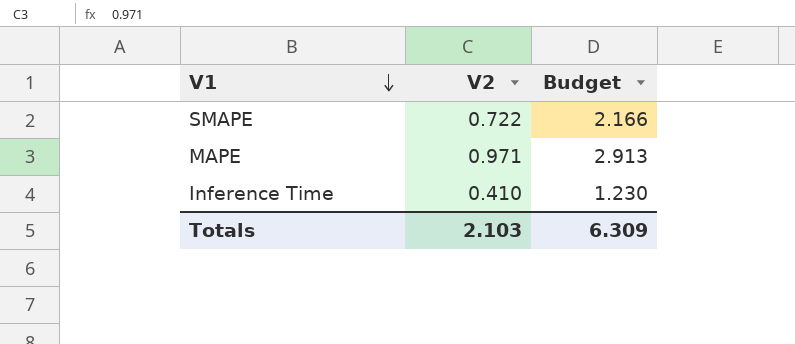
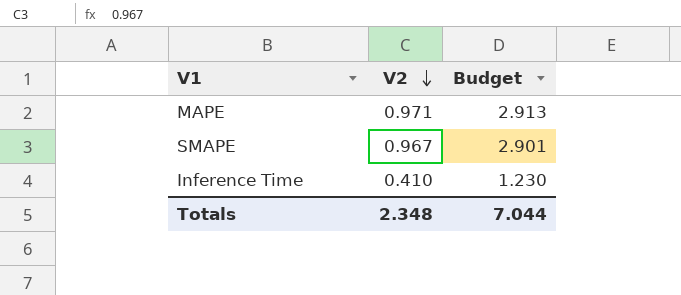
row order: V1 descending -> V2 descending
SMAPE | V2: 0.722 -> 0.967
SMAPE | Budget: 2.166 -> 2.901
Totals | V2: 2.103 -> 2.348
Totals | Budget: 6.309 -> 7.044

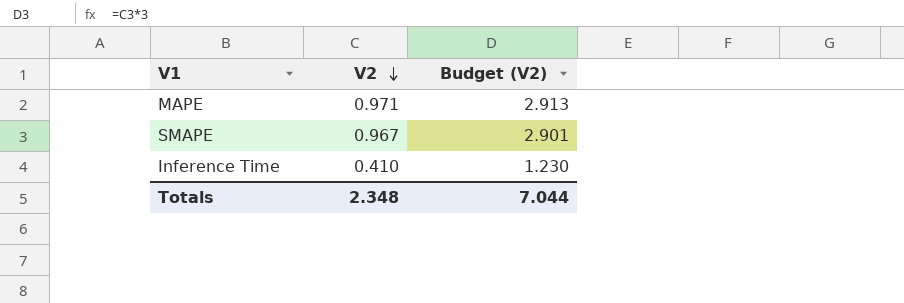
column name: Budget -> Budget (V2)

